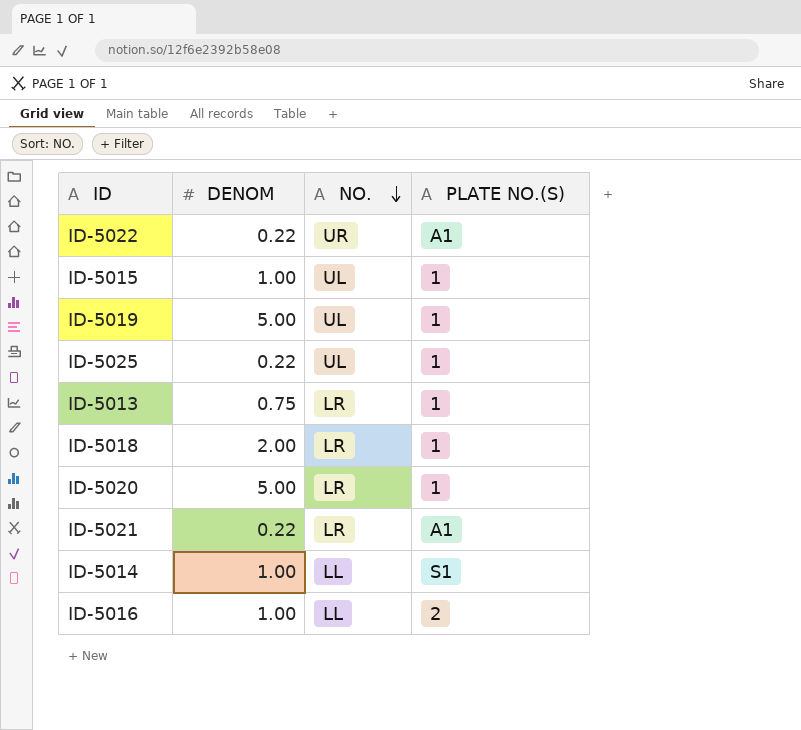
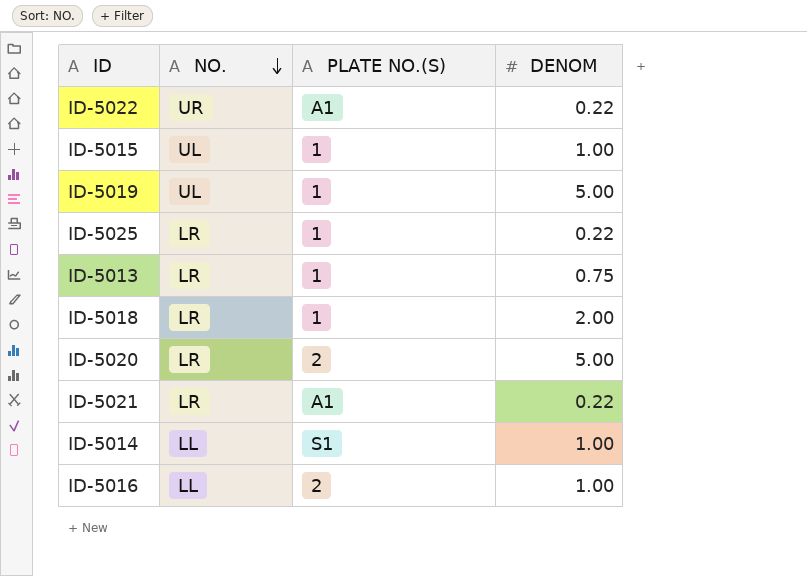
column DENOM | position: 2 -> 4
ID-5025 | NO.: UL -> LR
ID-5020 | PLATE NO.(S): 1 -> 2

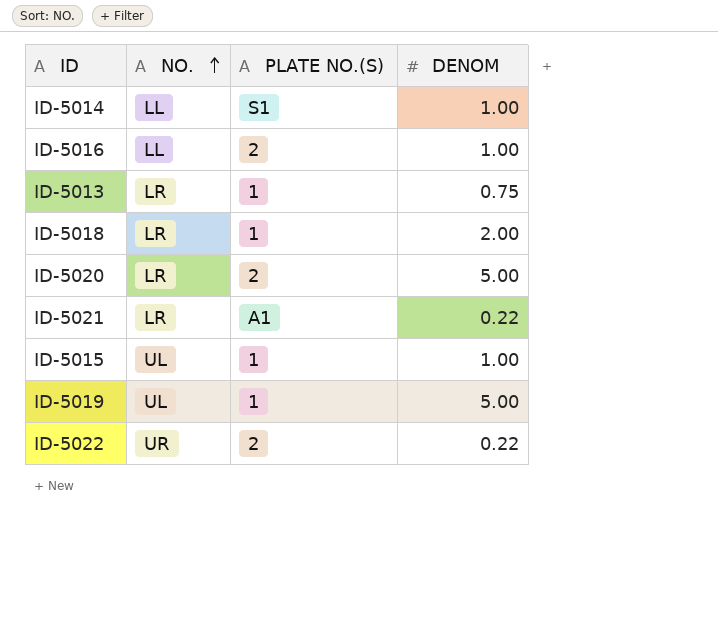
row order: NO. descending -> NO. ascending
row ID-5025: LR | 1 | 0.22 -> none
ID-5022 | PLATE NO.(S): A1 -> 2

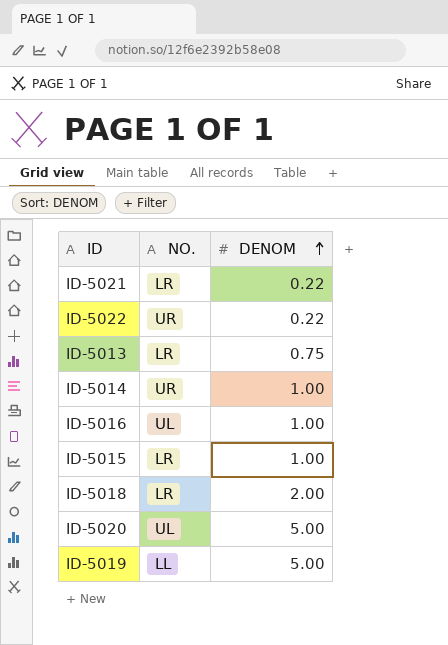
row order: NO. ascending -> DENOM ascending
column PLATE NO.(S) | position: 3 -> none
ID-5014 | NO.: LL -> UR
ID-5016 | NO.: LL -> UL
ID-5015 | NO.: UL -> LR
ID-5020 | NO.: LR -> UL
ID-5019 | NO.: UL -> LL

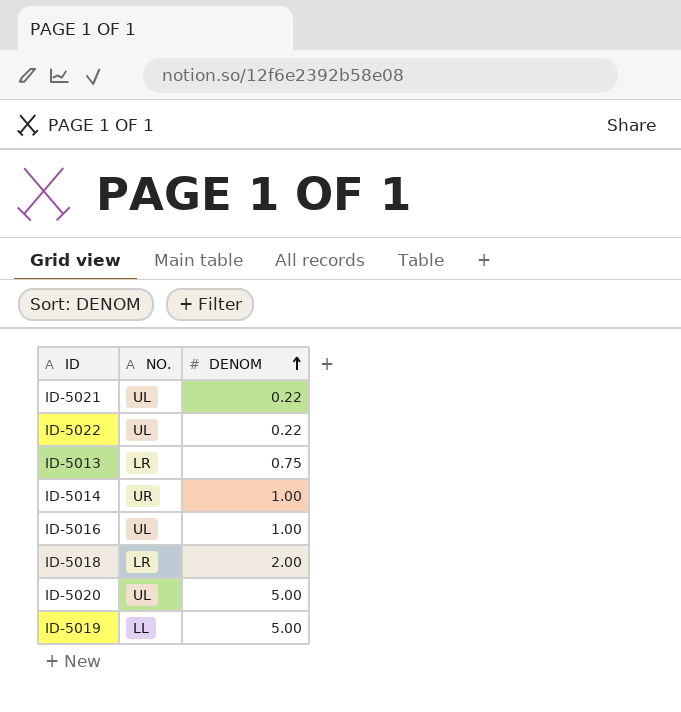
row ID-5015: LR | 1.00 -> none
ID-5021 | NO.: LR -> UL
ID-5022 | NO.: UR -> UL

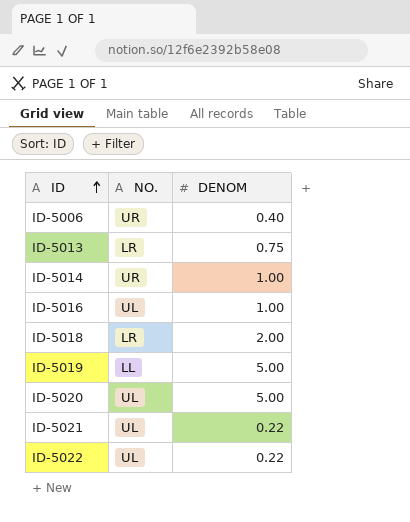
row order: DENOM ascending -> ID ascending
row ID-5006: none -> UR | 0.40

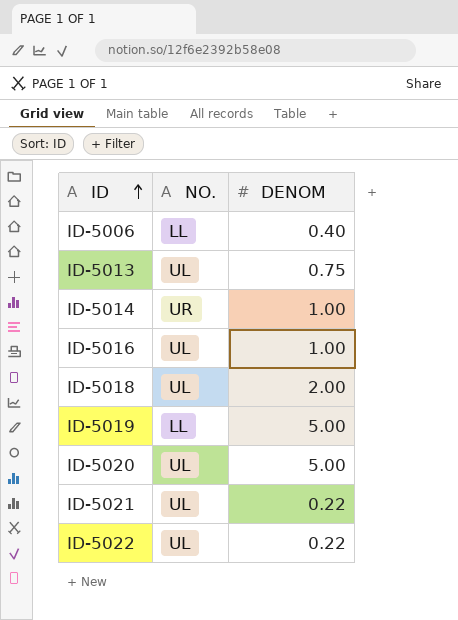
ID-5006 | NO.: UR -> LL
ID-5013 | NO.: LR -> UL
ID-5018 | NO.: LR -> UL

